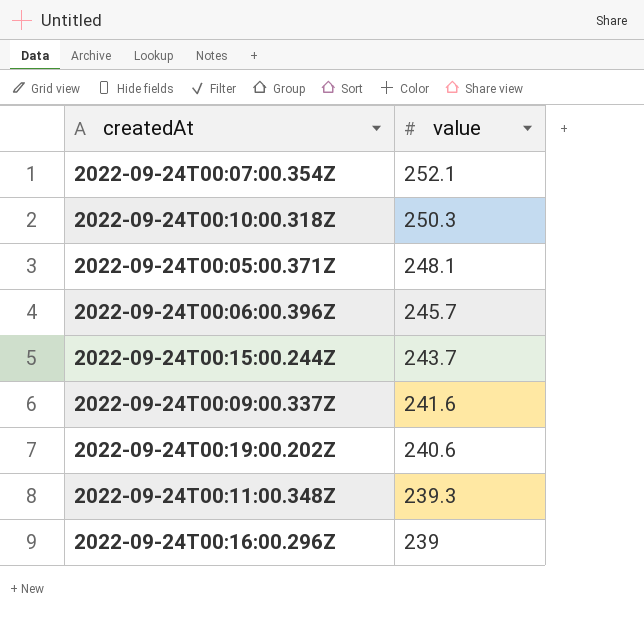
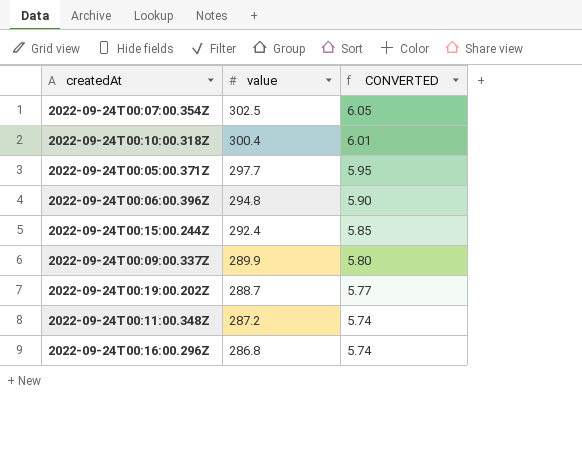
column CONVERTED | formula: none -> [value] * 0.02
2022-09-24T00:07:00.354Z | value: 252.1 -> 302.5
2022-09-24T00:10:00.318Z | value: 250.3 -> 300.4
2022-09-24T00:05:00.371Z | value: 248.1 -> 297.7
2022-09-24T00:06:00.396Z | value: 245.7 -> 294.8
2022-09-24T00:15:00.244Z | value: 243.7 -> 292.4
2022-09-24T00:09:00.337Z | value: 241.6 -> 289.9
2022-09-24T00:19:00.202Z | value: 240.6 -> 288.7
2022-09-24T00:11:00.348Z | value: 239.3 -> 287.2
2022-09-24T00:16:00.296Z | value: 239 -> 286.8

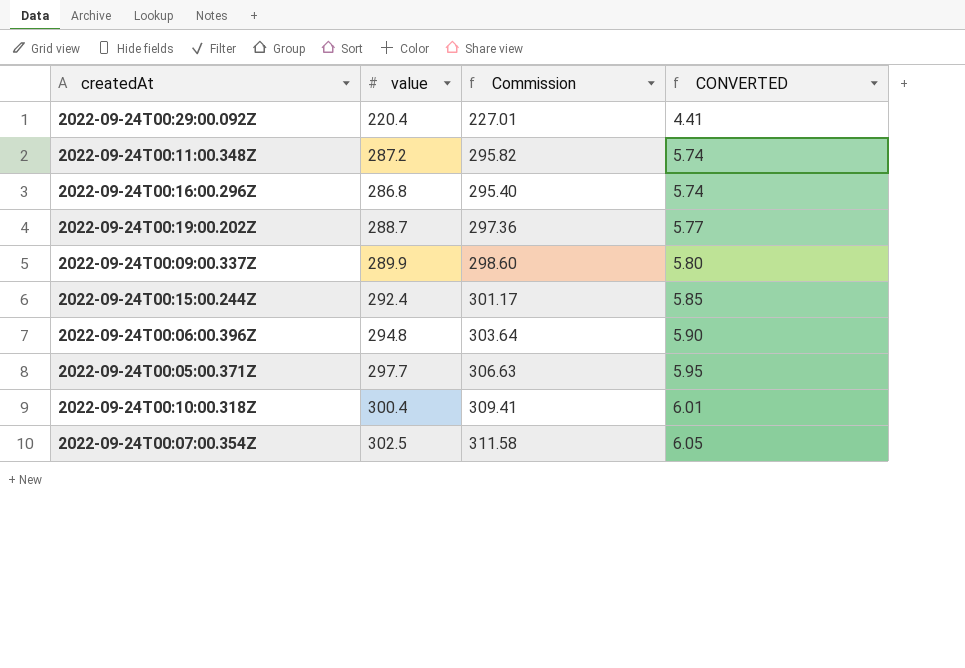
row order: value descending -> CONVERTED ascending
column Commission | formula: none -> [value] * 1.03
row 2022-09-24T00:29:00.092Z: none -> 220.4 | 227.01 | 4.41

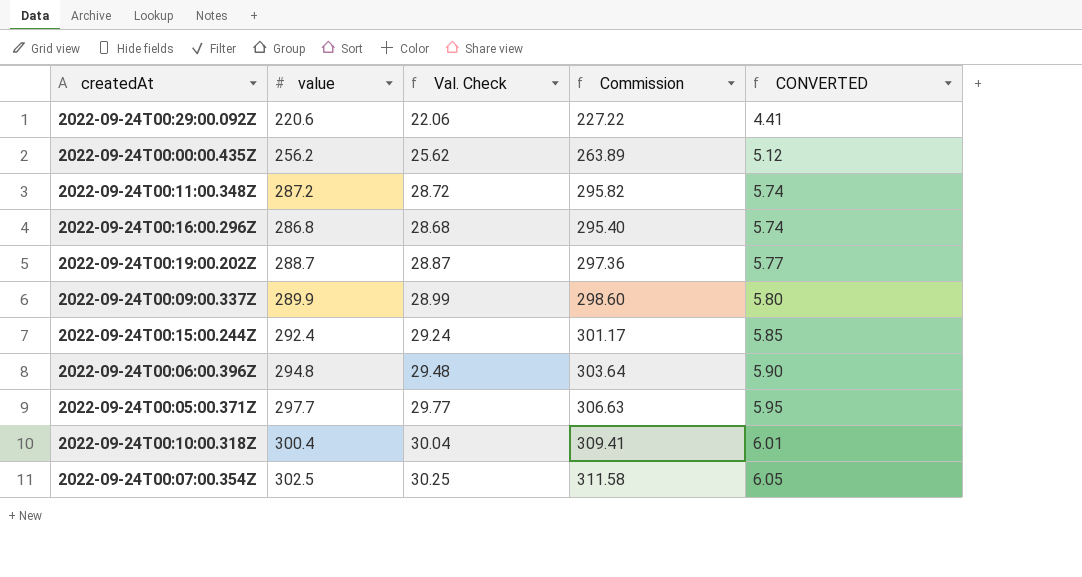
column Val. Check | formula: none -> [value] * 0.1
2022-09-24T00:29:00.092Z | value: 220.4 -> 220.6
2022-09-24T00:29:00.092Z | Commission: 227.01 -> 227.22
row 2022-09-24T00:00:00.435Z: none -> 256.2 | 25.62 | 263.89 | 5.12

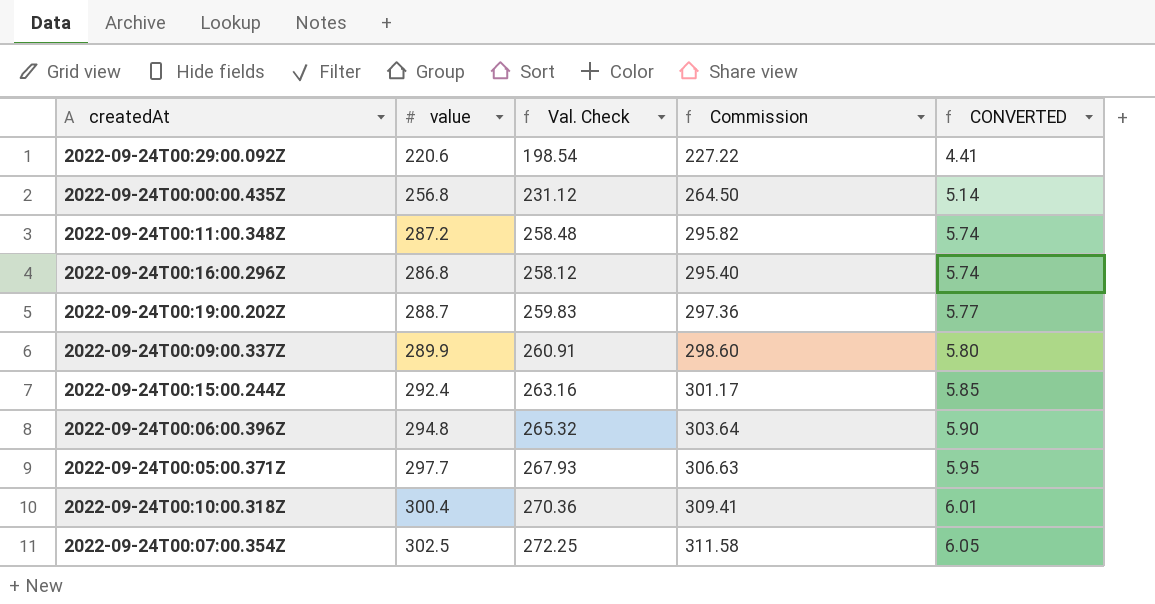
column Val. Check | formula: [value] * 0.1 -> [value] * 0.9
2022-09-24T00:00:00.435Z | value: 256.2 -> 256.8
2022-09-24T00:00:00.435Z | Commission: 263.89 -> 264.50
2022-09-24T00:00:00.435Z | CONVERTED: 5.12 -> 5.14

